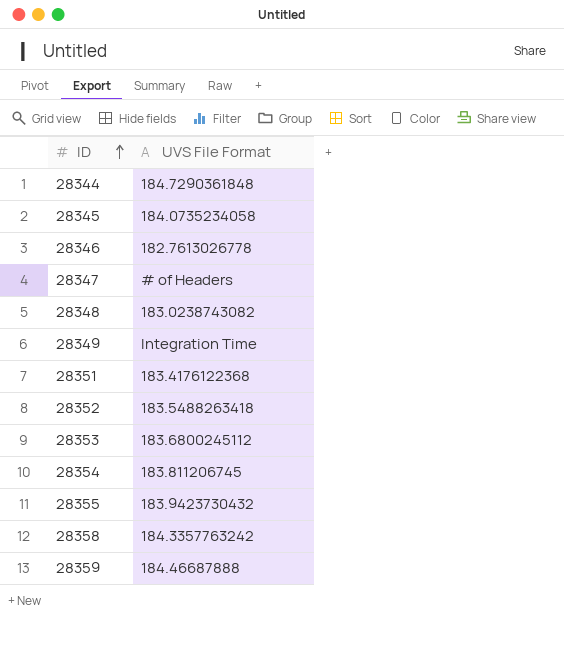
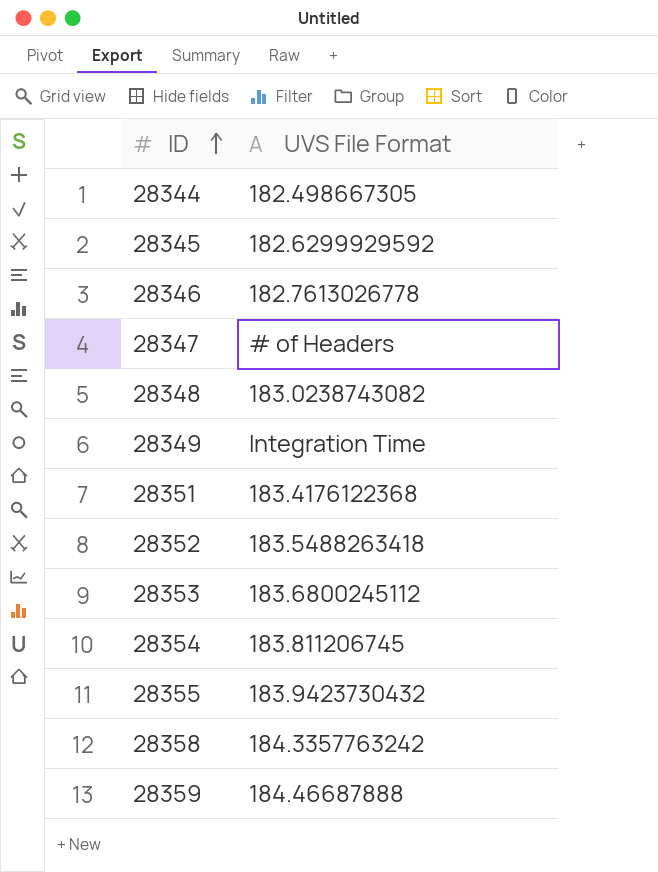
28344 | UVS File Format: 184.7290361848 -> 182.498667305
28345 | UVS File Format: 184.0735234058 -> 182.6299929592

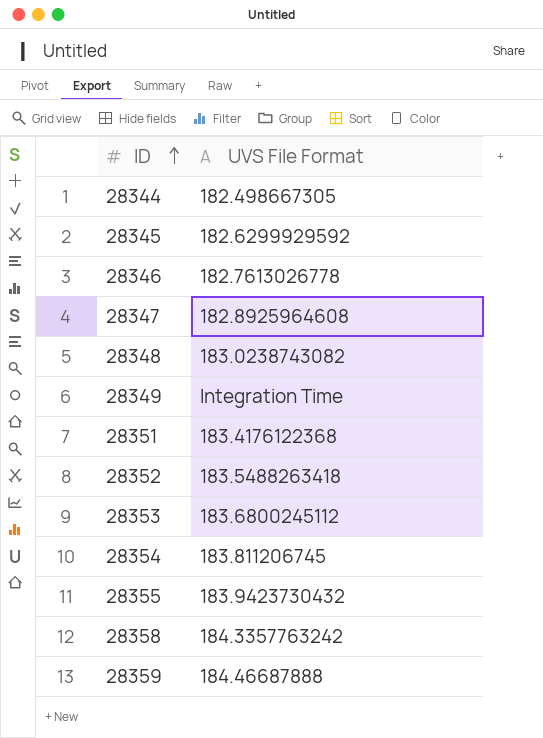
28347 | UVS File Format: # of Headers -> 182.8925964608

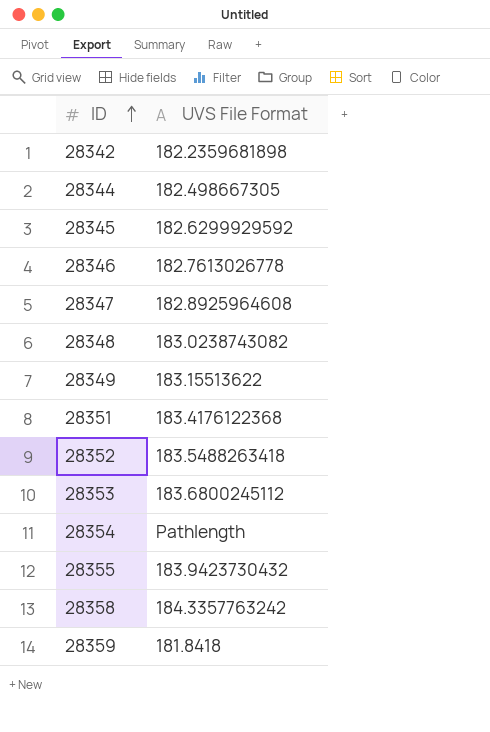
row 28342: none -> 182.2359681898
28349 | UVS File Format: Integration Time -> 183.15513622
28354 | UVS File Format: 183.811206745 -> Pathlength
28359 | UVS File Format: 184.46687888 -> 181.8418

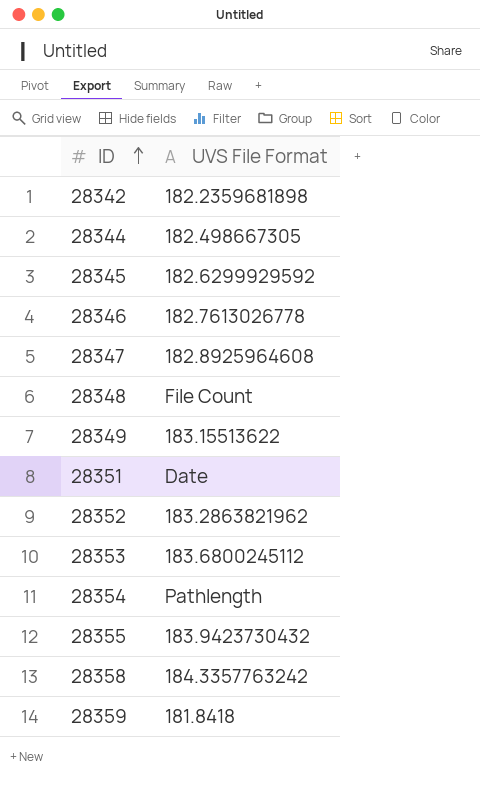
28348 | UVS File Format: 183.0238743082 -> File Count
28351 | UVS File Format: 183.4176122368 -> Date
28352 | UVS File Format: 183.5488263418 -> 183.2863821962

